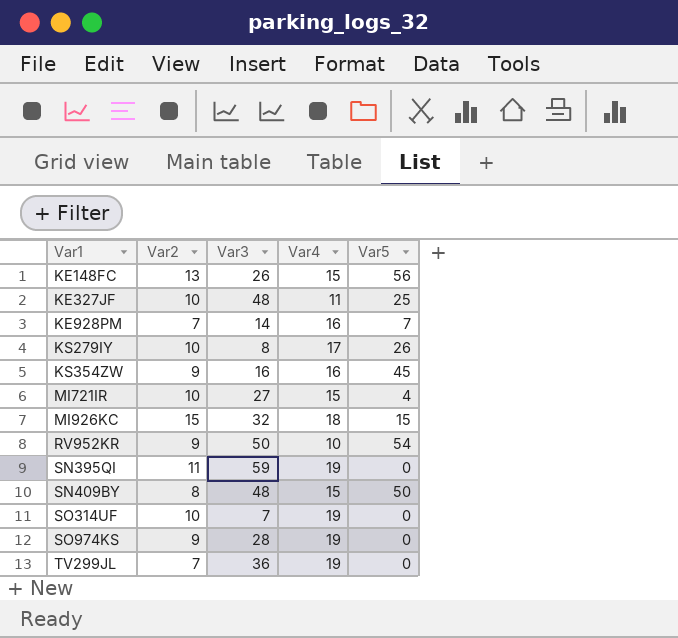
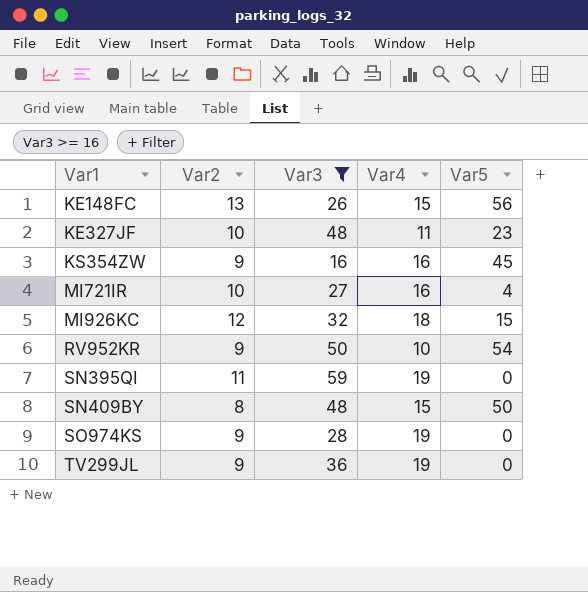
filter: none -> Var3 >= 16
KE327JF | Var5: 25 -> 23
MI721IR | Var4: 15 -> 16
MI926KC | Var2: 15 -> 12
TV299JL | Var2: 7 -> 9

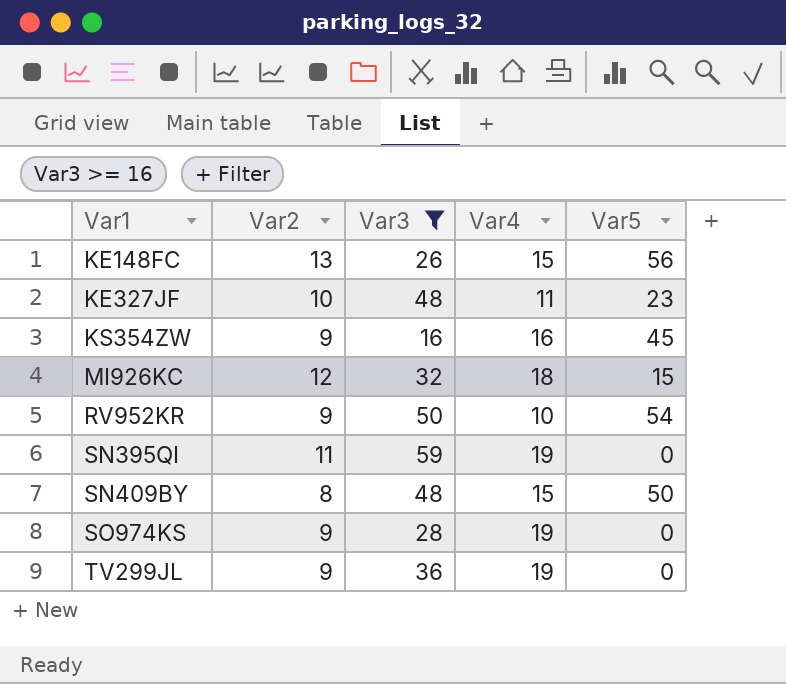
row MI721IR: 10 | 27 | 16 | 4 -> none

